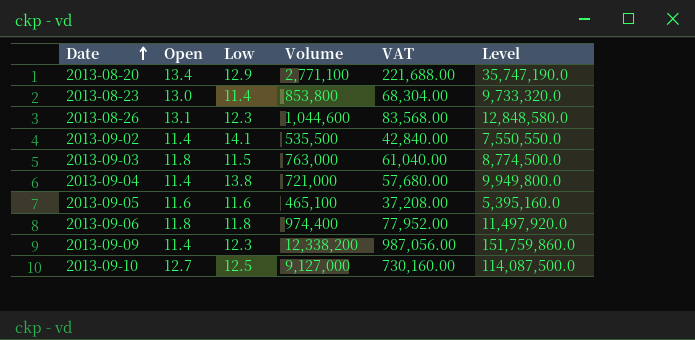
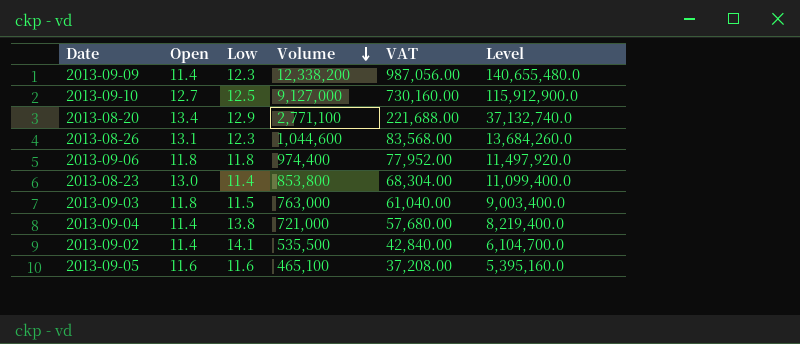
row order: Date ascending -> Volume descending
column Level | formula: [Low] * [Volume] -> [Open] * [Volume]

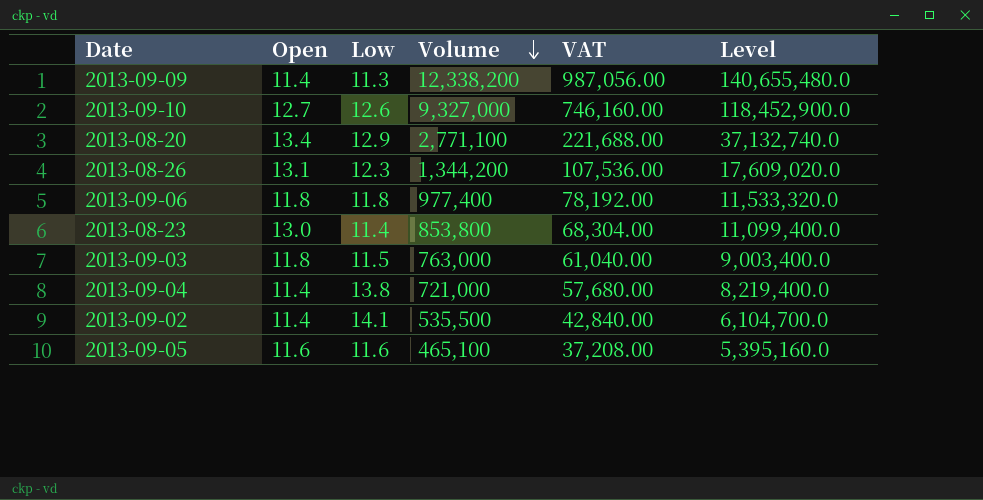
2013-09-09 | Low: 12.3 -> 11.3
2013-09-10 | Low: 12.5 -> 12.6
2013-09-10 | Volume: 9,127,000 -> 9,327,000
2013-09-10 | VAT: 730,160.00 -> 746,160.00
2013-09-10 | Level: 115,912,900.0 -> 118,452,900.0
2013-08-26 | Volume: 1,044,600 -> 1,344,200
2013-08-26 | VAT: 83,568.00 -> 107,536.00
2013-08-26 | Level: 13,684,260.0 -> 17,609,020.0
2013-09-06 | Volume: 974,400 -> 977,400
2013-09-06 | VAT: 77,952.00 -> 78,192.00
2013-09-06 | Level: 11,497,920.0 -> 11,533,320.0

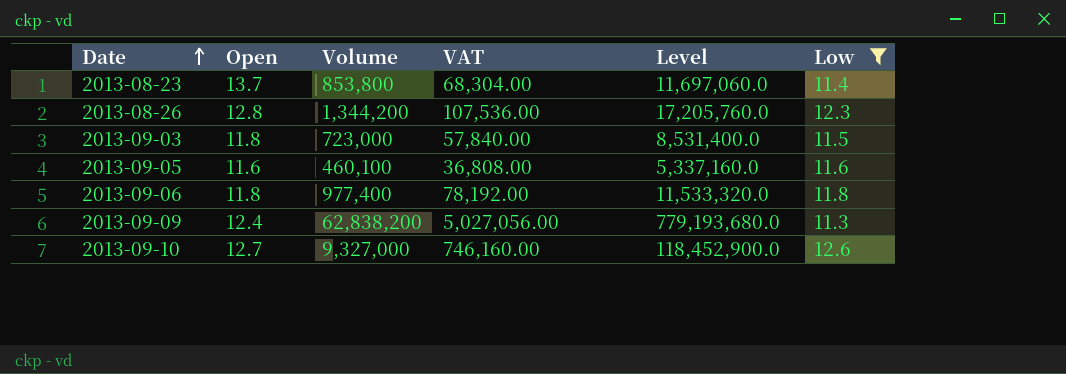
filter: none -> Low <= 12.6
row order: Volume descending -> Date ascending
column Low | position: 3 -> 6
2013-08-23 | Open: 13.0 -> 13.7
2013-08-23 | Level: 11,099,400.0 -> 11,697,060.0
2013-08-26 | Open: 13.1 -> 12.8
2013-08-26 | Level: 17,609,020.0 -> 17,205,760.0
2013-09-03 | Volume: 763,000 -> 723,000
2013-09-03 | VAT: 61,040.00 -> 57,840.00
2013-09-03 | Level: 9,003,400.0 -> 8,531,400.0
2013-09-05 | Volume: 465,100 -> 460,100
2013-09-05 | VAT: 37,208.00 -> 36,808.00
2013-09-05 | Level: 5,395,160.0 -> 5,337,160.0
2013-09-09 | Open: 11.4 -> 12.4
2013-09-09 | Volume: 12,338,200 -> 62,838,200
2013-09-09 | VAT: 987,056.00 -> 5,027,056.00
2013-09-09 | Level: 140,655,480.0 -> 779,193,680.0

